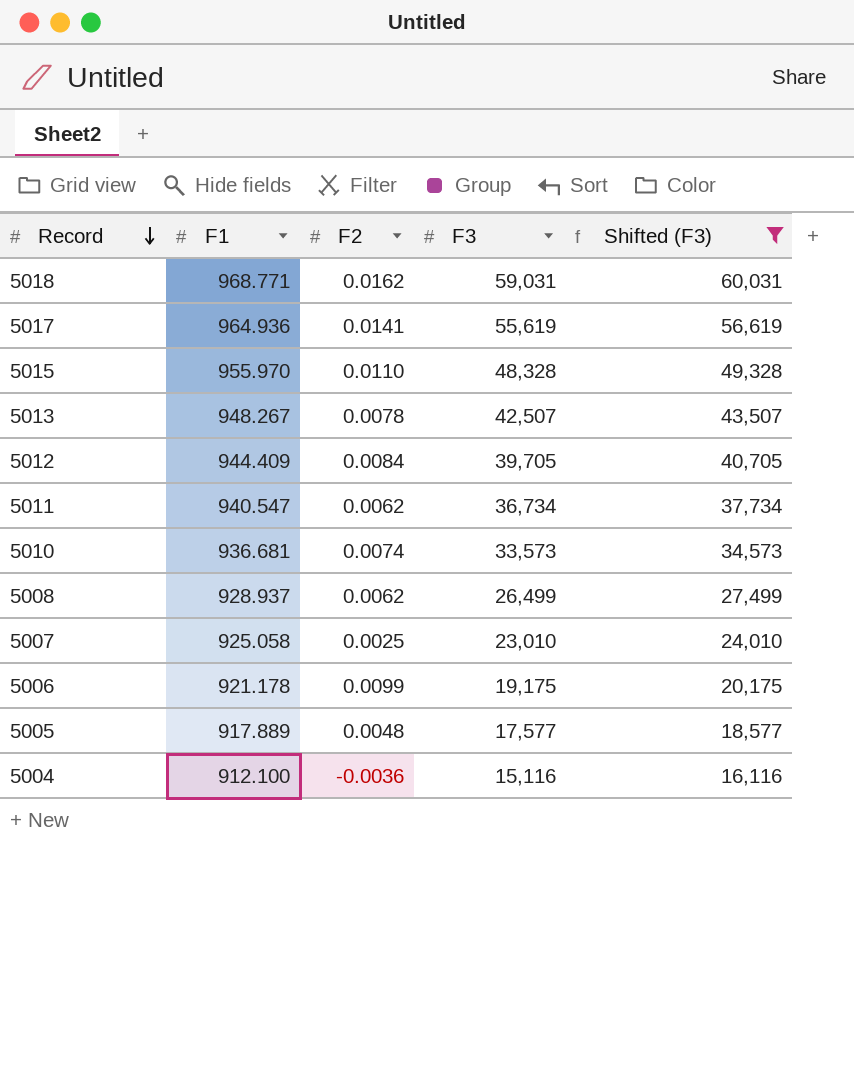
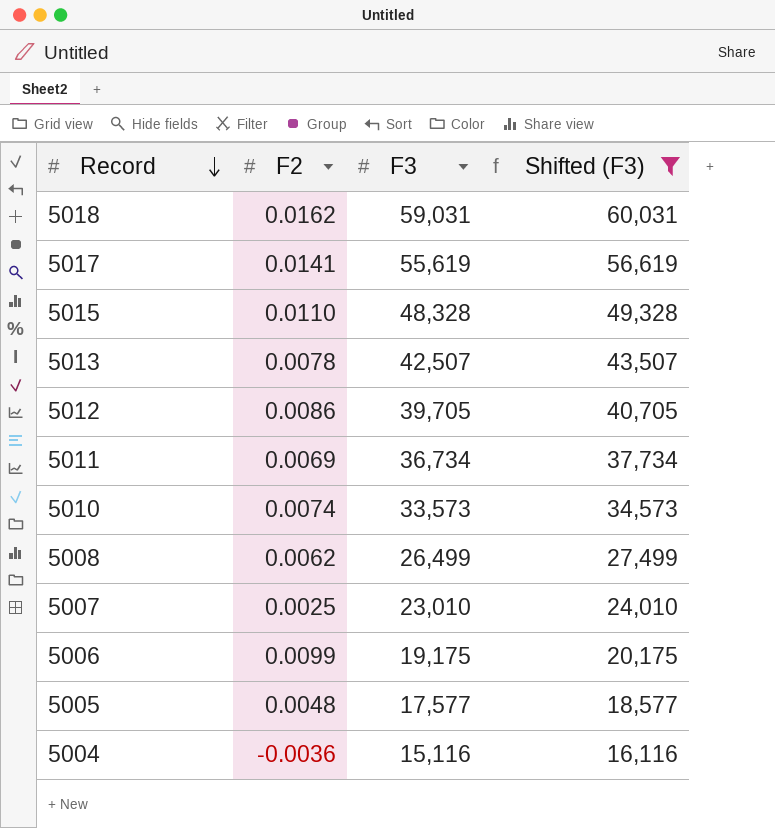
column F1 | position: 2 -> none
5012 | F2: 0.0084 -> 0.0086
5011 | F2: 0.0062 -> 0.0069

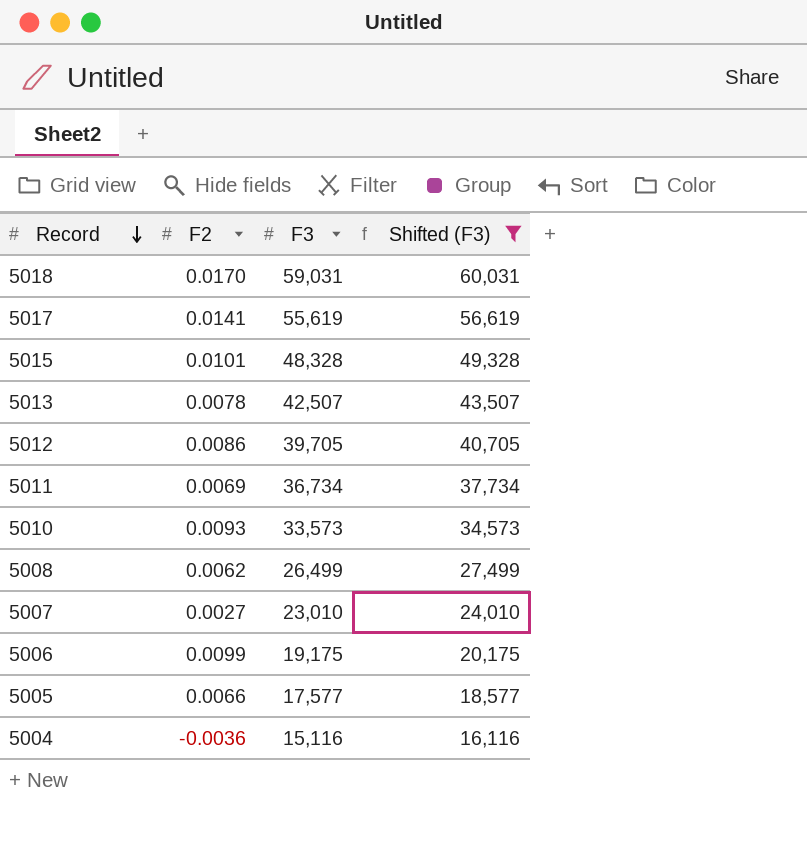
5018 | F2: 0.0162 -> 0.0170
5015 | F2: 0.0110 -> 0.0101
5010 | F2: 0.0074 -> 0.0093
5007 | F2: 0.0025 -> 0.0027
5005 | F2: 0.0048 -> 0.0066

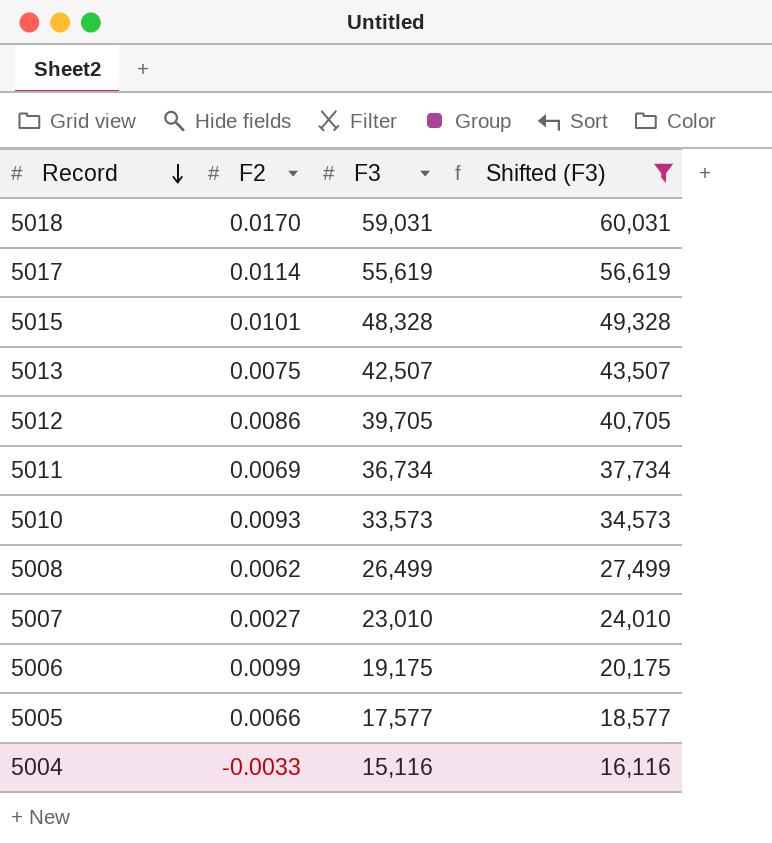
5017 | F2: 0.0141 -> 0.0114
5013 | F2: 0.0078 -> 0.0075
5004 | F2: -0.0036 -> -0.0033

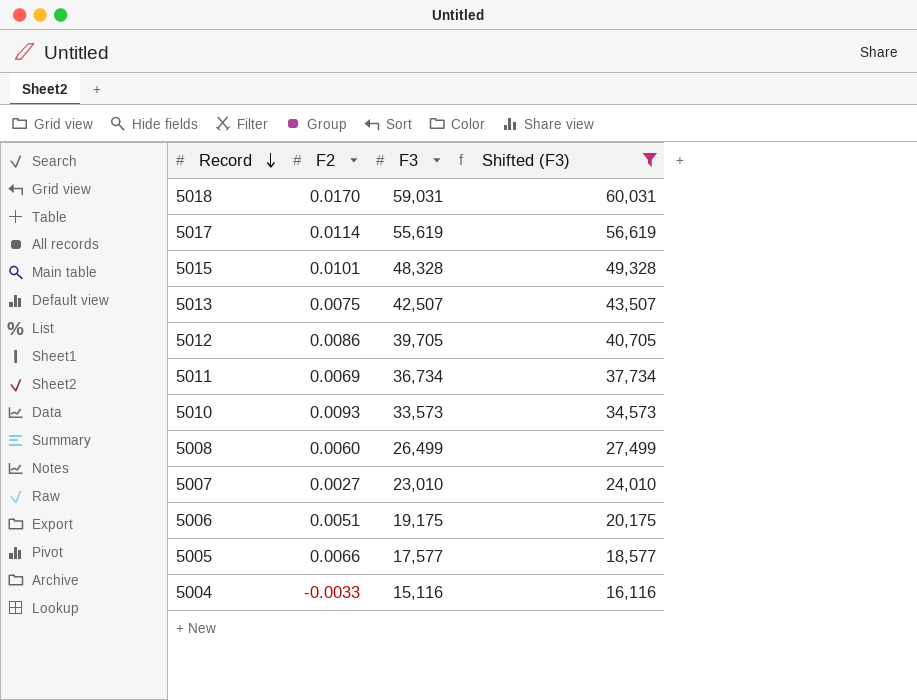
5008 | F2: 0.0062 -> 0.0060
5006 | F2: 0.0099 -> 0.0051

